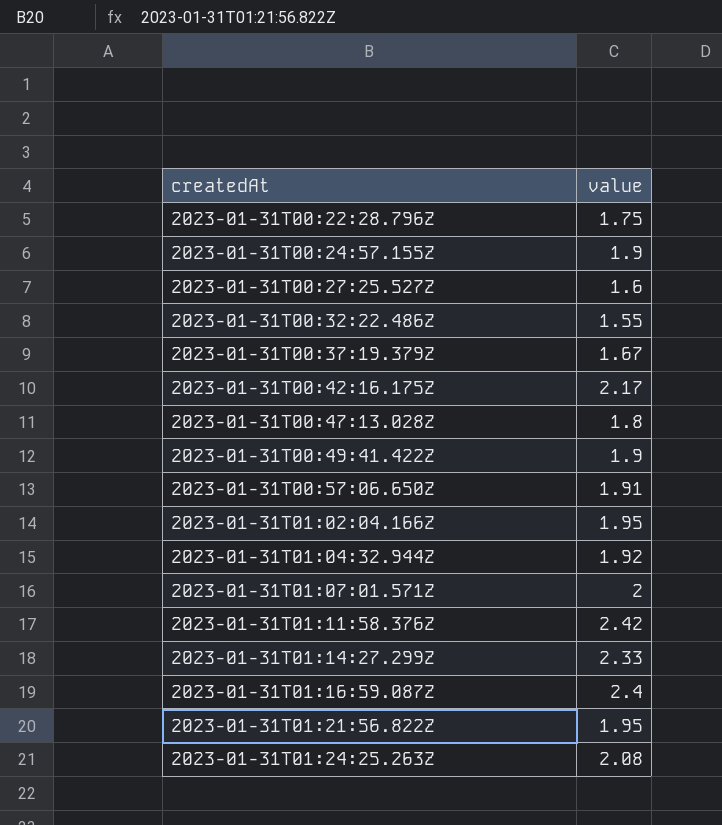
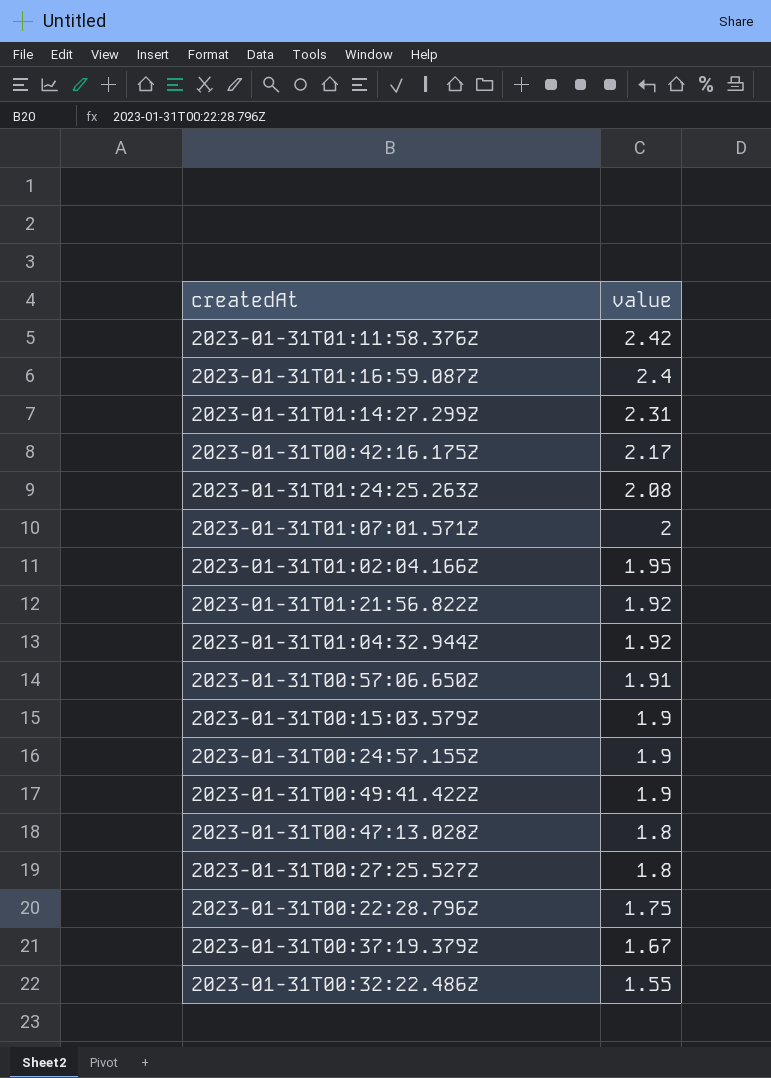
row order: createdAt ascending -> value descending
2023-01-31T01:14:27.299Z | value: 2.33 -> 2.31
2023-01-31T01:21:56.822Z | value: 1.95 -> 1.92
row 2023-01-31T00:15:03.579Z: none -> 1.9
2023-01-31T00:27:25.527Z | value: 1.6 -> 1.8

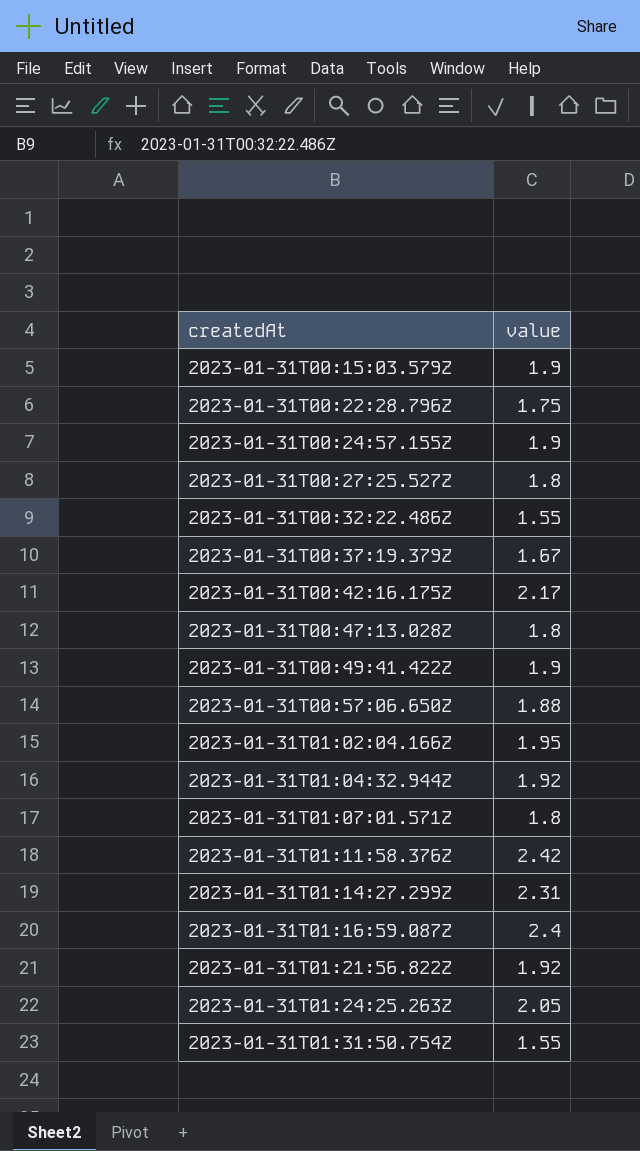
row order: value descending -> createdAt ascending
2023-01-31T00:57:06.650Z | value: 1.91 -> 1.88
2023-01-31T01:07:01.571Z | value: 2 -> 1.8
2023-01-31T01:24:25.263Z | value: 2.08 -> 2.05
row 2023-01-31T01:31:50.754Z: none -> 1.55

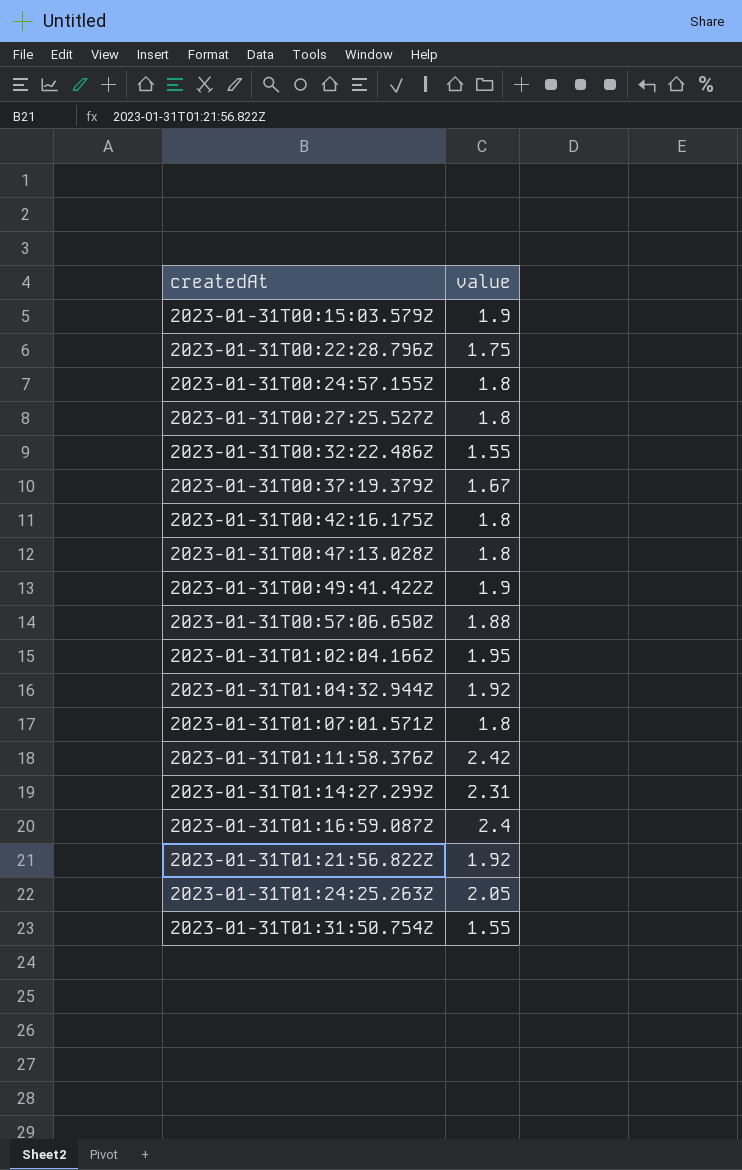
2023-01-31T00:24:57.155Z | value: 1.9 -> 1.8
2023-01-31T00:42:16.175Z | value: 2.17 -> 1.8

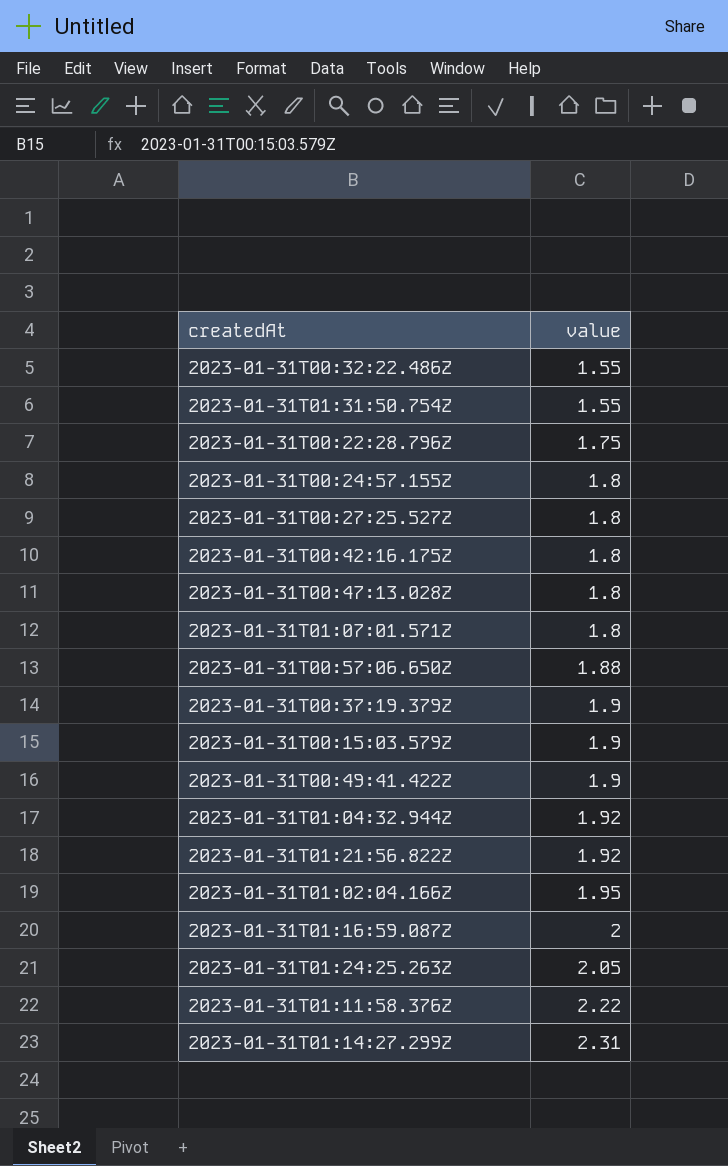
row order: createdAt ascending -> value ascending
2023-01-31T00:37:19.379Z | value: 1.67 -> 1.9
2023-01-31T01:16:59.087Z | value: 2.4 -> 2
2023-01-31T01:11:58.376Z | value: 2.42 -> 2.22

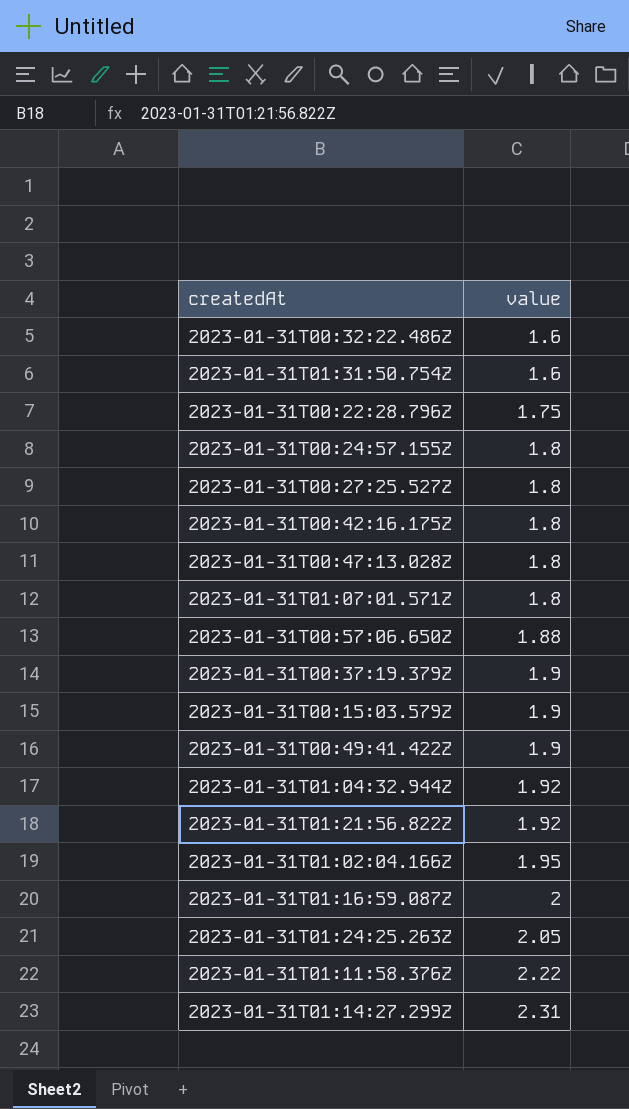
2023-01-31T00:32:22.486Z | value: 1.55 -> 1.6
2023-01-31T01:31:50.754Z | value: 1.55 -> 1.6

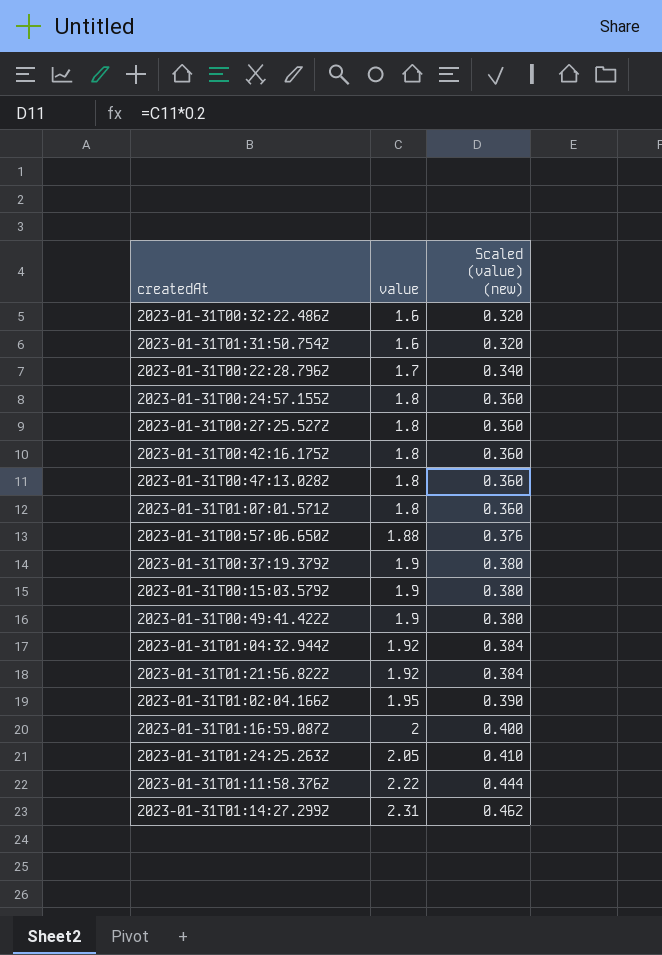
column Scaled (value) (new) | formula: none -> [value] * 0.2
2023-01-31T00:22:28.796Z | value: 1.75 -> 1.7

